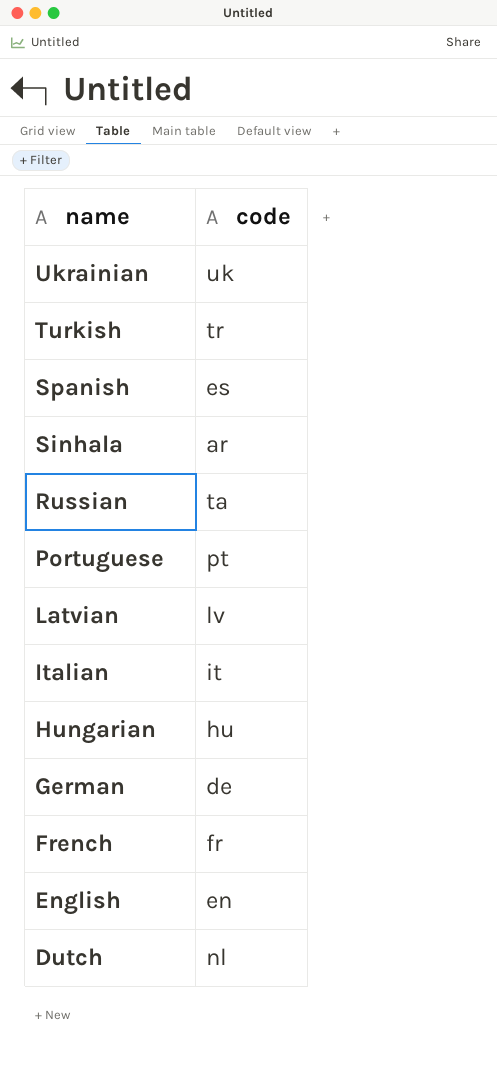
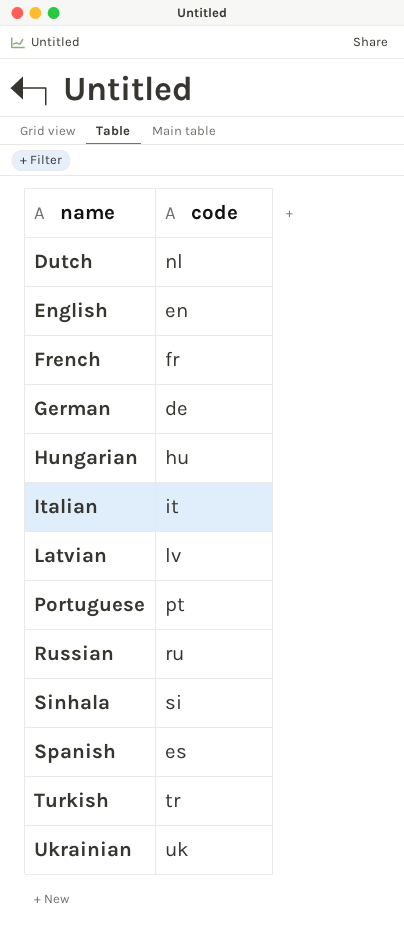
row order: name descending -> name ascending
Russian | code: ta -> ru
Sinhala | code: ar -> si

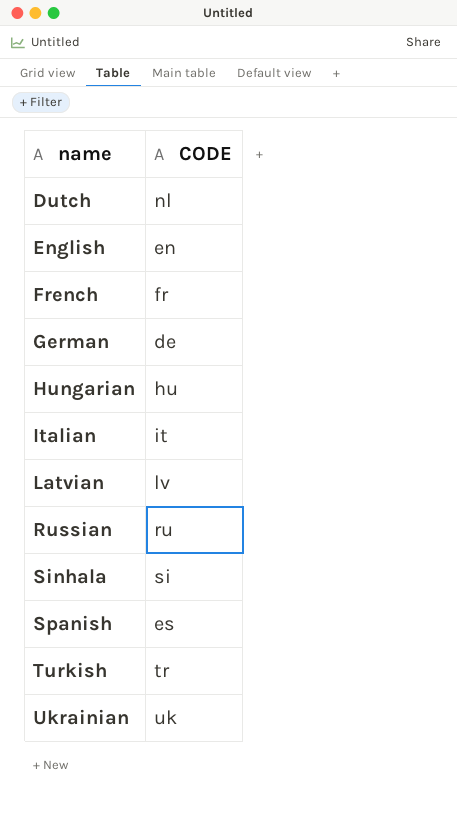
column name: code -> CODE
row Portuguese: pt -> none

